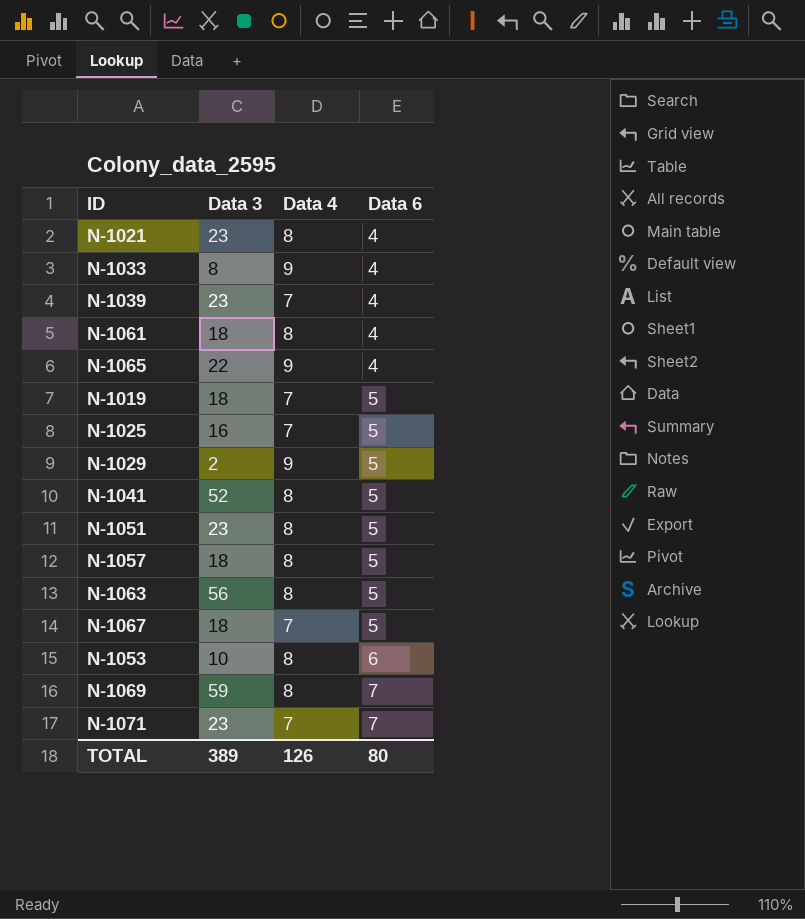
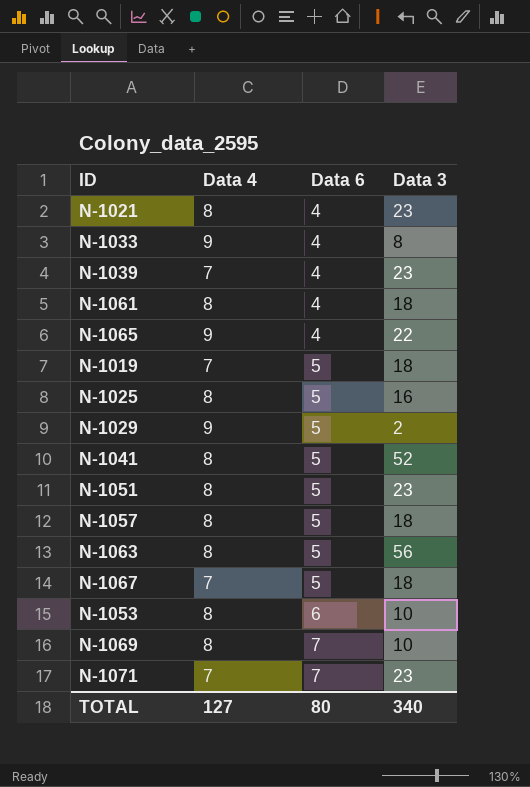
column Data 3 | position: 2 -> 4
N-1025 | Data 4: 7 -> 8
N-1069 | Data 3: 59 -> 10
TOTAL | Data 4: 126 -> 127
TOTAL | Data 3: 389 -> 340

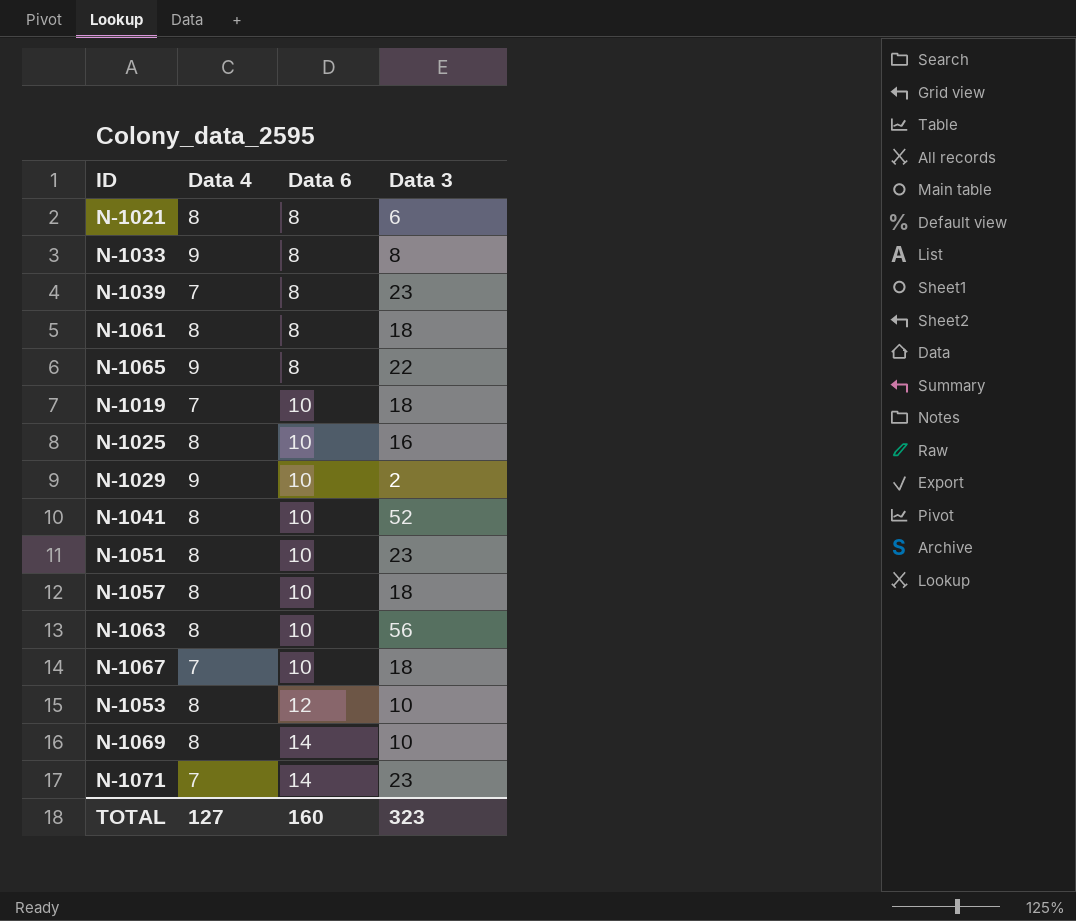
N-1021 | Data 6: 4 -> 8
N-1021 | Data 3: 23 -> 6
N-1033 | Data 6: 4 -> 8
N-1039 | Data 6: 4 -> 8
N-1061 | Data 6: 4 -> 8
N-1065 | Data 6: 4 -> 8
N-1019 | Data 6: 5 -> 10
N-1025 | Data 6: 5 -> 10
N-1029 | Data 6: 5 -> 10
N-1041 | Data 6: 5 -> 10
N-1051 | Data 6: 5 -> 10
N-1057 | Data 6: 5 -> 10
N-1063 | Data 6: 5 -> 10
N-1067 | Data 6: 5 -> 10
N-1053 | Data 6: 6 -> 12
N-1069 | Data 6: 7 -> 14
N-1071 | Data 6: 7 -> 14
TOTAL | Data 6: 80 -> 160
TOTAL | Data 3: 340 -> 323

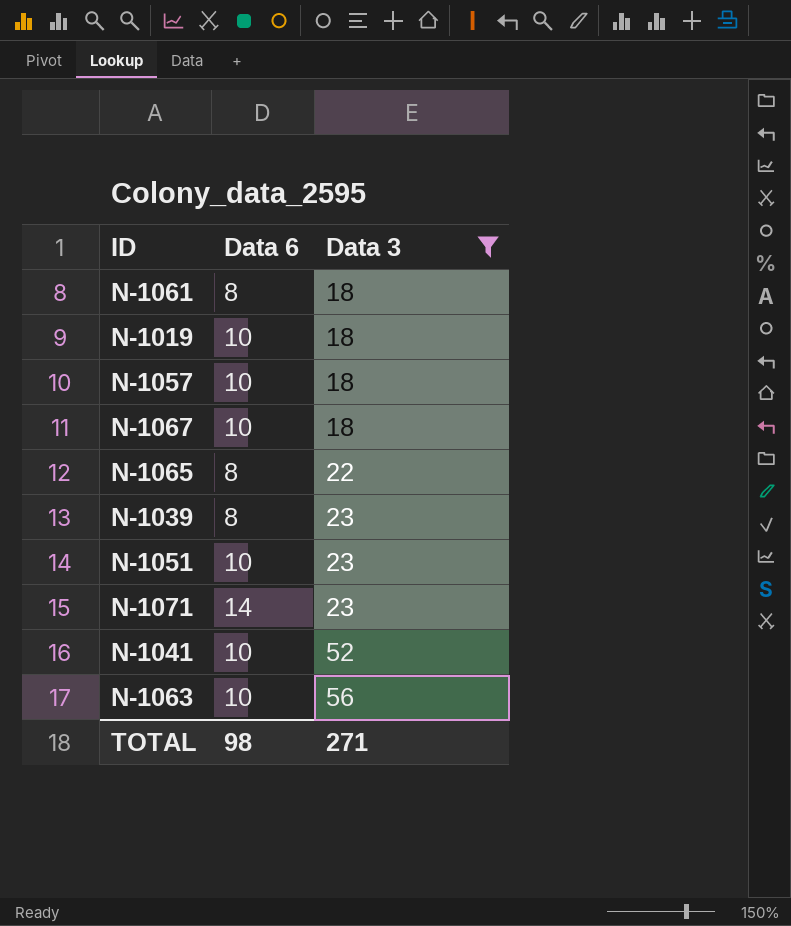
filter: none -> Data 3 >= 18
row order: Data 6 ascending -> Data 3 ascending
column Data 4 | position: 2 -> none
TOTAL | Data 6: 160 -> 98
TOTAL | Data 3: 323 -> 271

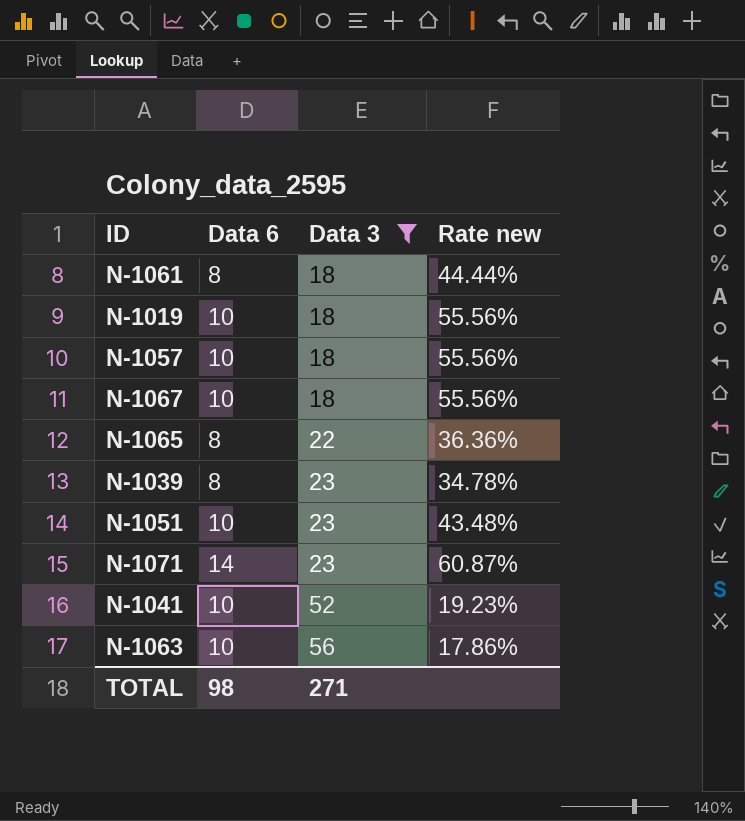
column Rate new | formula: none -> [Data 6] / [Data 3]

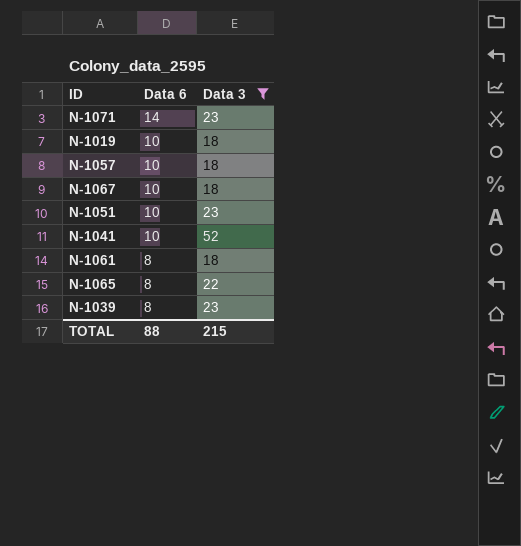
row order: Data 3 ascending -> Data 6 descending
column Rate new | formula: [Data 6] / [Data 3] -> none
row N-1063: 10 | 56 | 17.86% -> none
TOTAL | Data 6: 98 -> 88
TOTAL | Data 3: 271 -> 215

